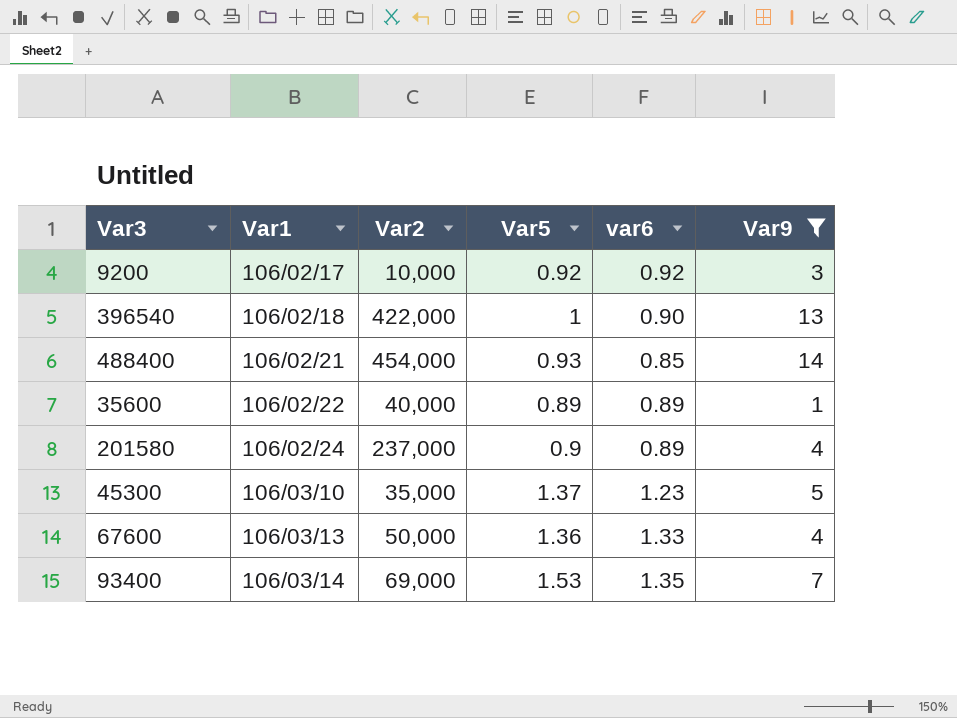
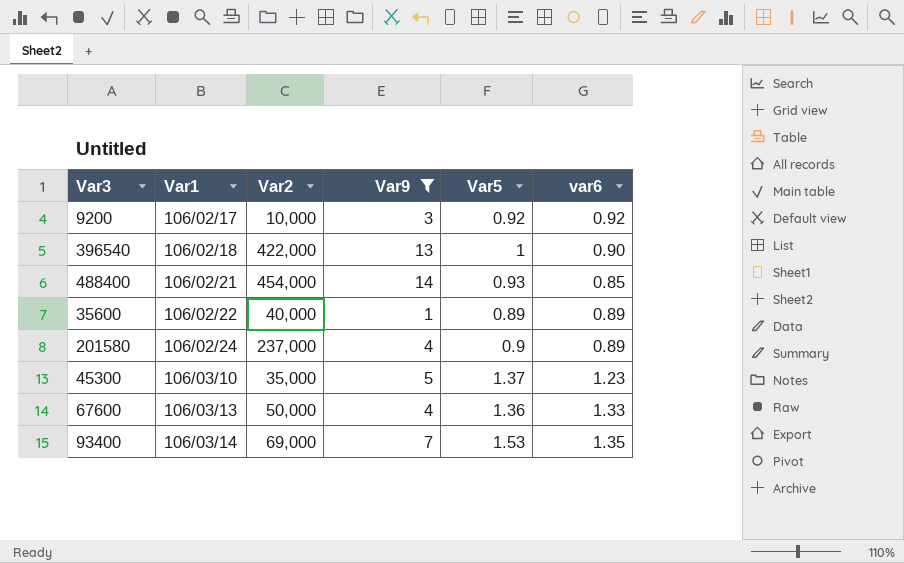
column Var9 | position: 6 -> 4

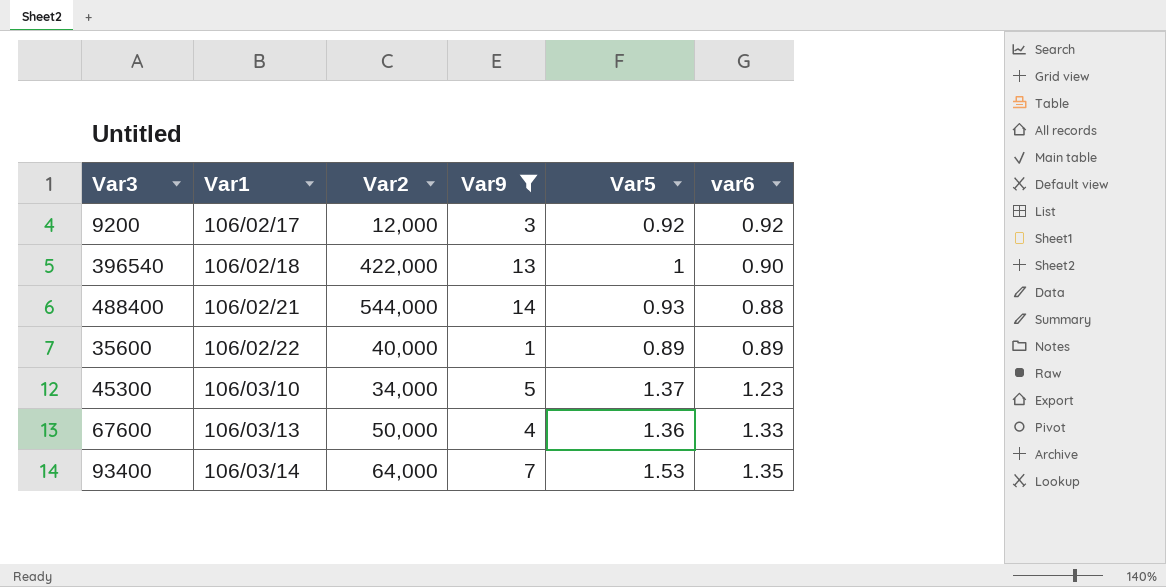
row 201580: 106/02/24 | 237,000 | 4 | 0.9 | 0.89 -> none
9200 | Var2: 10,000 -> 12,000
488400 | Var2: 454,000 -> 544,000
488400 | var6: 0.85 -> 0.88
45300 | Var2: 35,000 -> 34,000
93400 | Var2: 69,000 -> 64,000

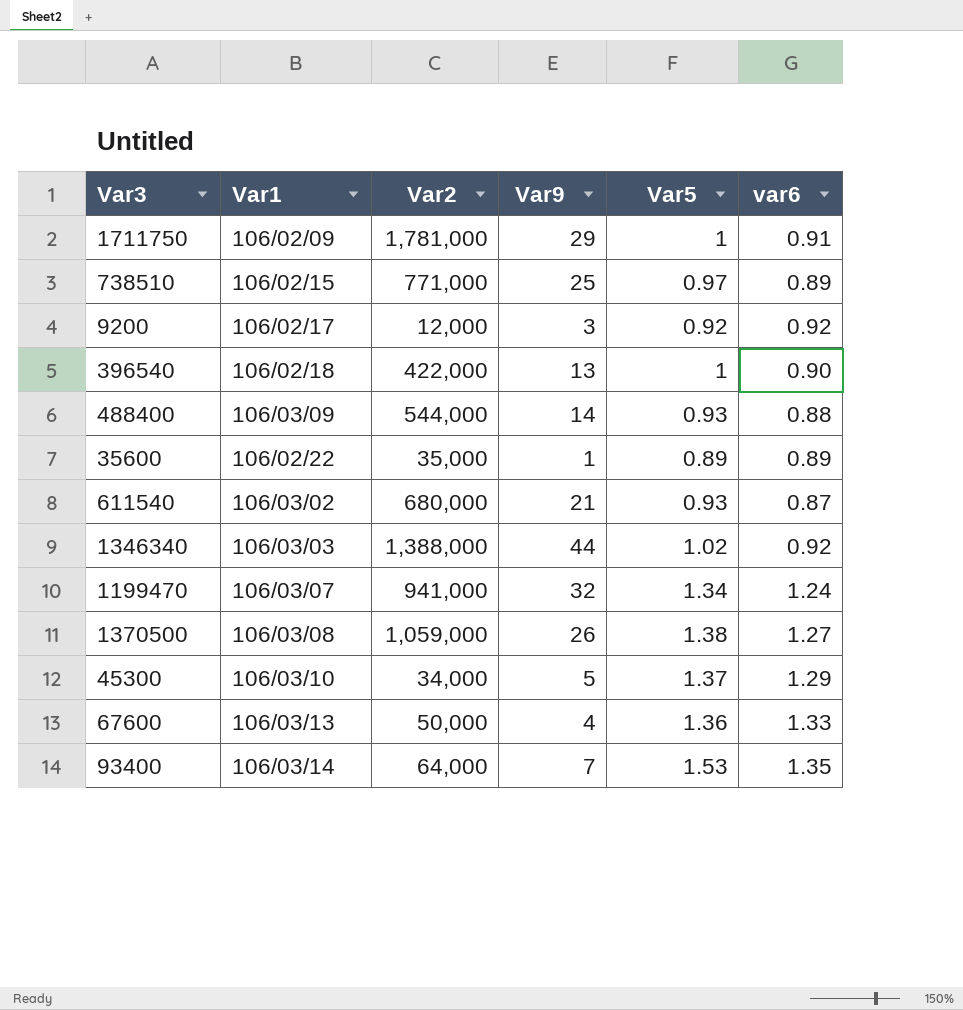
filter: Var9 <= 14 -> none
488400 | Var1: 106/02/21 -> 106/03/09
35600 | Var2: 40,000 -> 35,000
45300 | var6: 1.23 -> 1.29

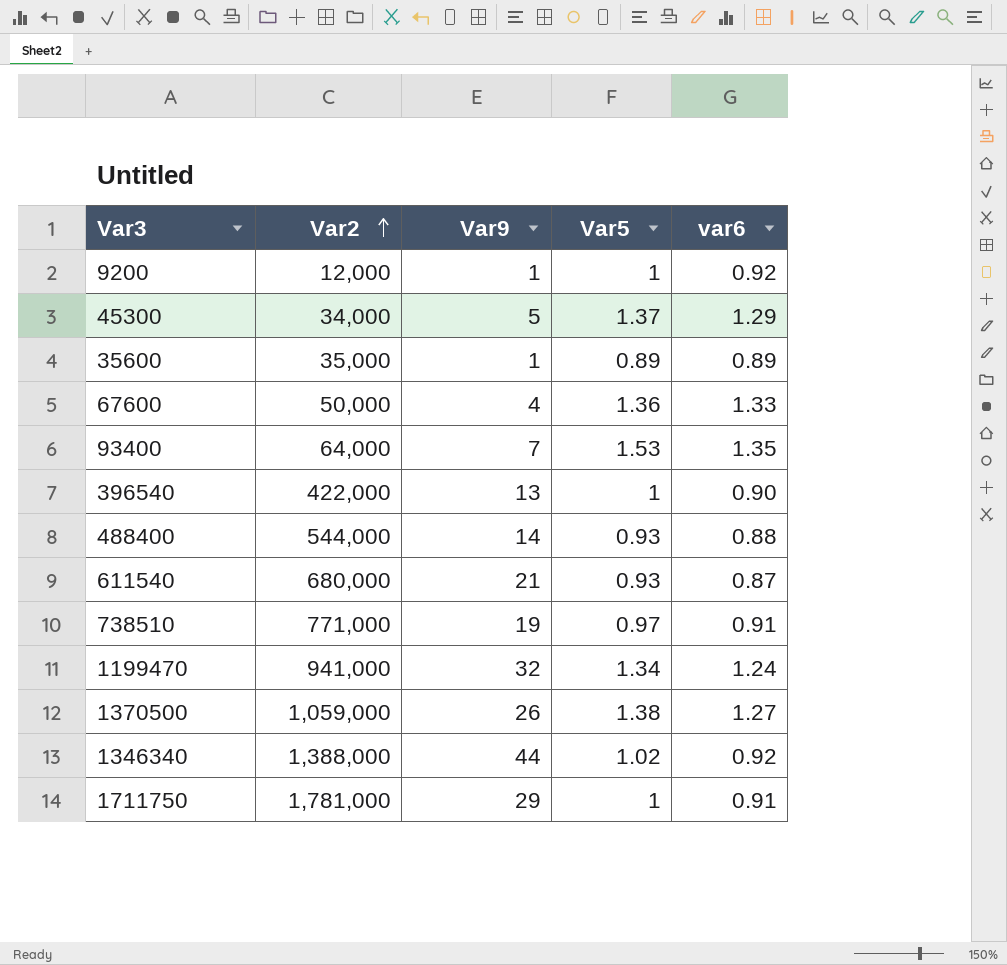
row order: none -> Var2 ascending
column Var1 | position: 2 -> none
9200 | Var9: 3 -> 1
9200 | Var5: 0.92 -> 1
738510 | Var9: 25 -> 19
738510 | var6: 0.89 -> 0.91

